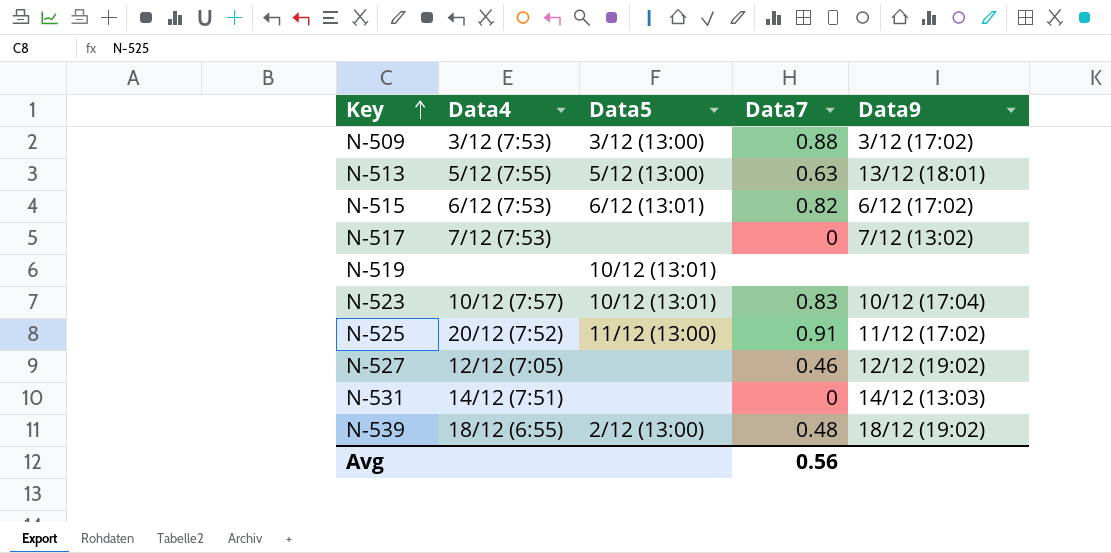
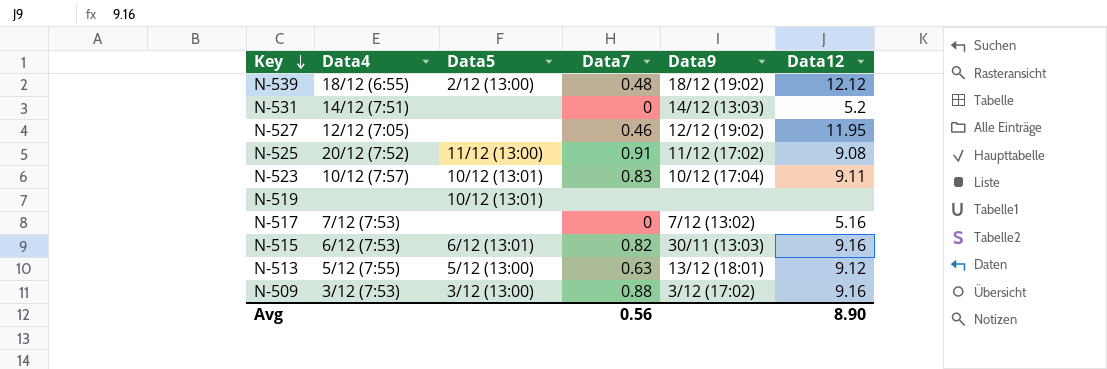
row order: Key ascending -> Key descending
column Data12 | position: none -> 6
N-515 | Data9: 6/12 (17:02) -> 30/11 (13:03)

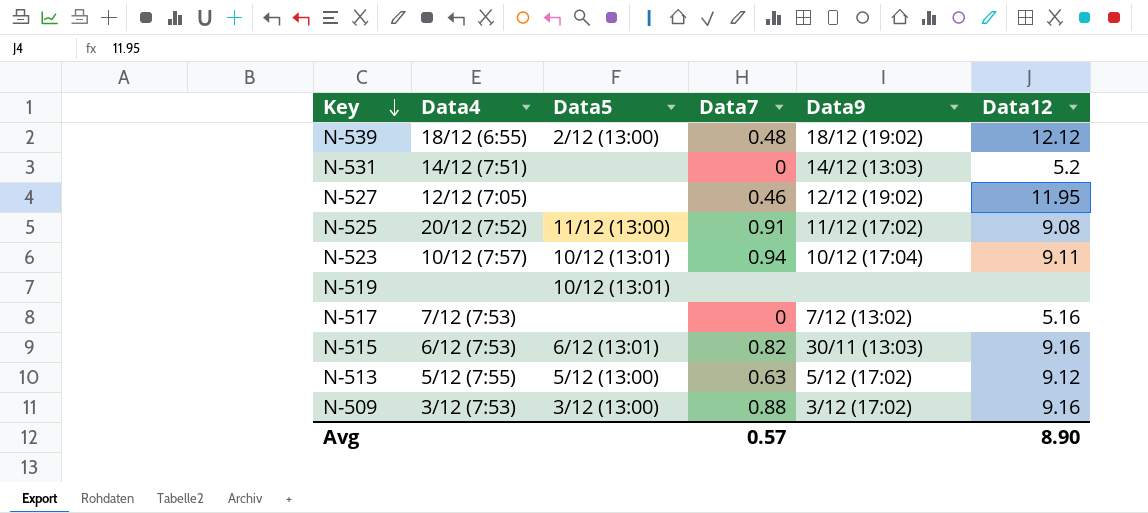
N-523 | Data7: 0.83 -> 0.94
N-513 | Data9: 13/12 (18:01) -> 5/12 (17:02)
Avg | Data7: 0.56 -> 0.57

